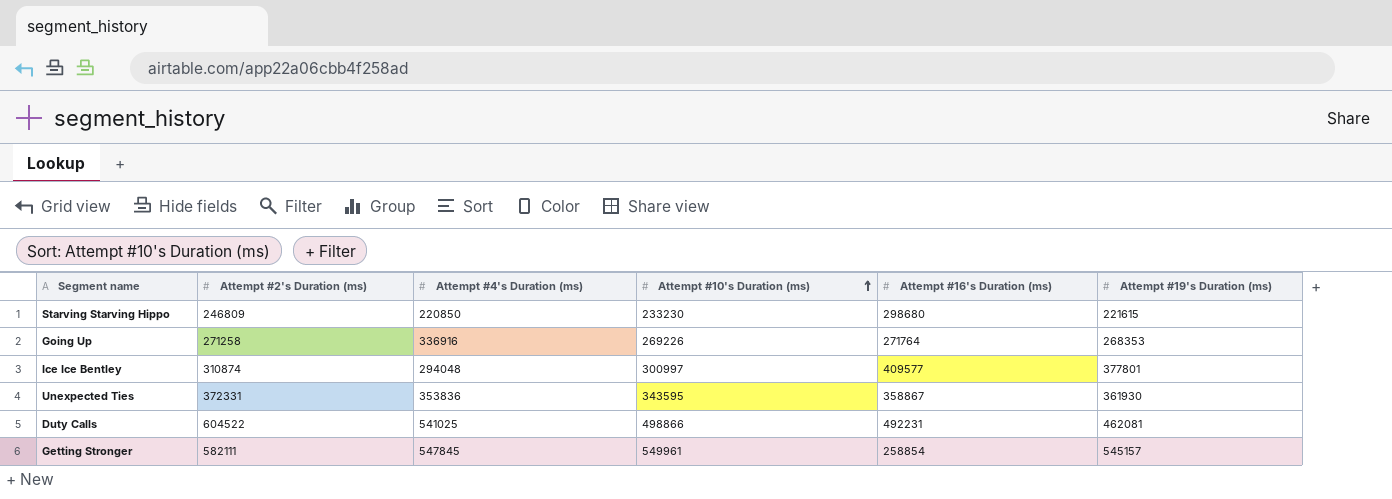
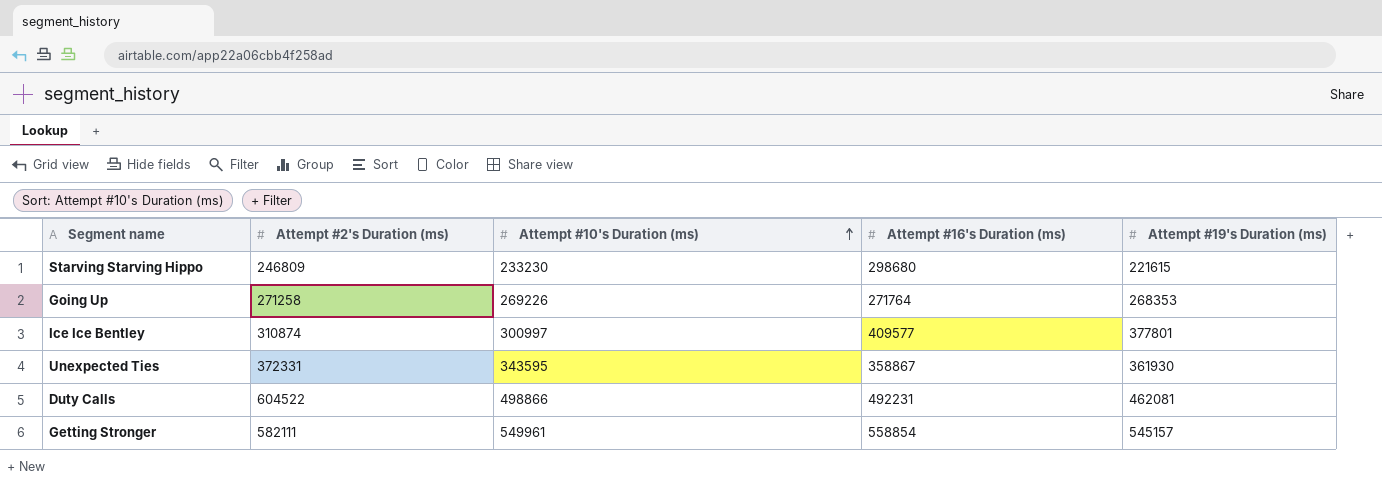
column Attempt #4's Duration (ms) | position: 3 -> none
Getting Stronger | Attempt #16's Duration (ms): 258854 -> 558854

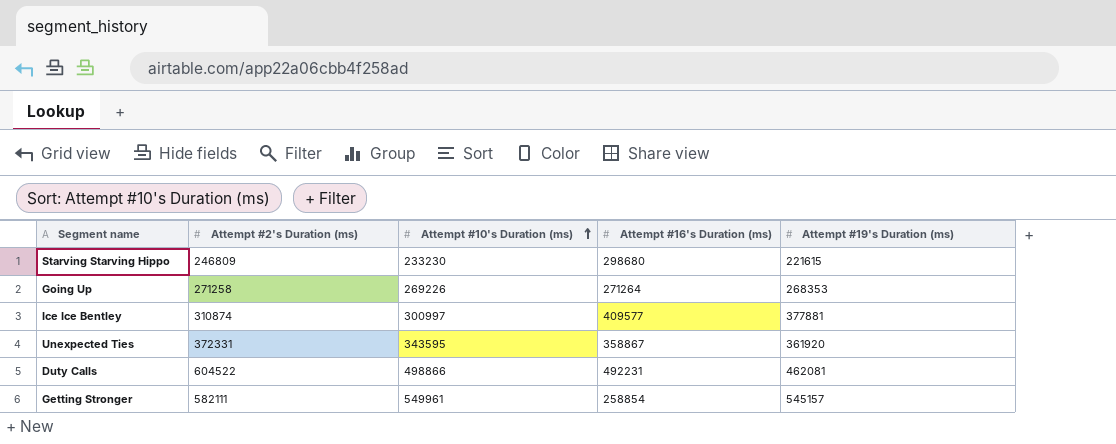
Going Up | Attempt #16's Duration (ms): 271764 -> 271264
Ice Ice Bentley | Attempt #19's Duration (ms): 377801 -> 377881
Unexpected Ties | Attempt #19's Duration (ms): 361930 -> 361920
Getting Stronger | Attempt #16's Duration (ms): 558854 -> 258854

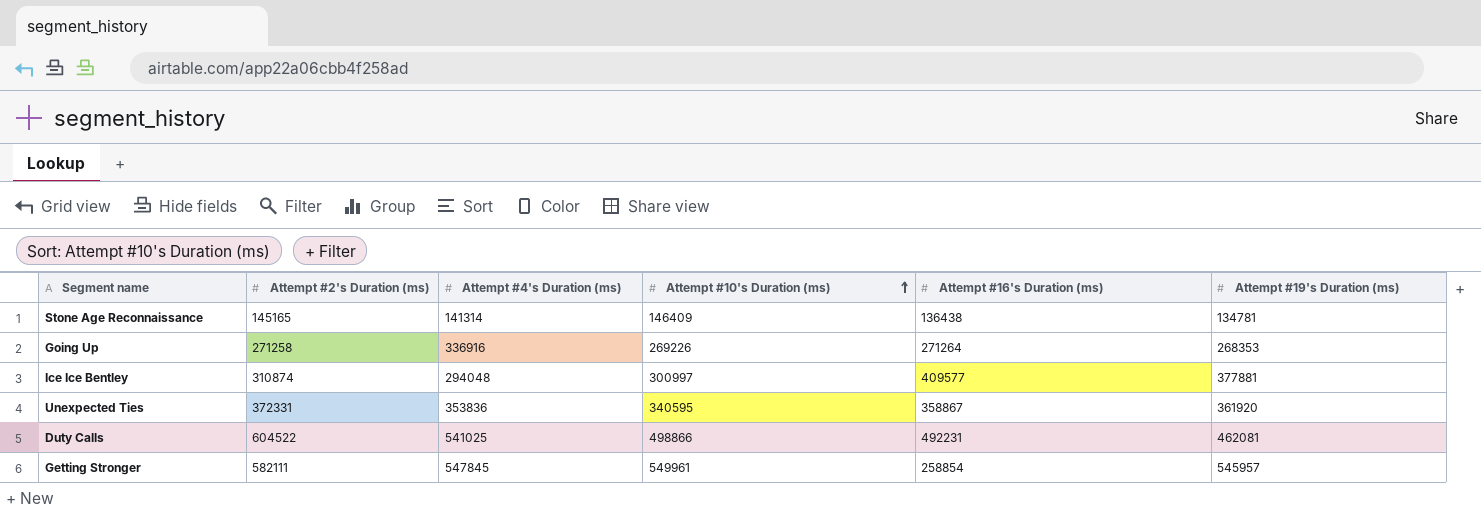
column Attempt #4's Duration (ms) | position: none -> 3
row Starving Starving Hippo: 246809 | 233230 | 298680 | 221615 -> none
row Stone Age Reconnaissance: none -> 145165 | 141314 | 146409 | 136438 | 134781
Unexpected Ties | Attempt #10's Duration (ms): 343595 -> 340595
Getting Stronger | Attempt #19's Duration (ms): 545157 -> 545957

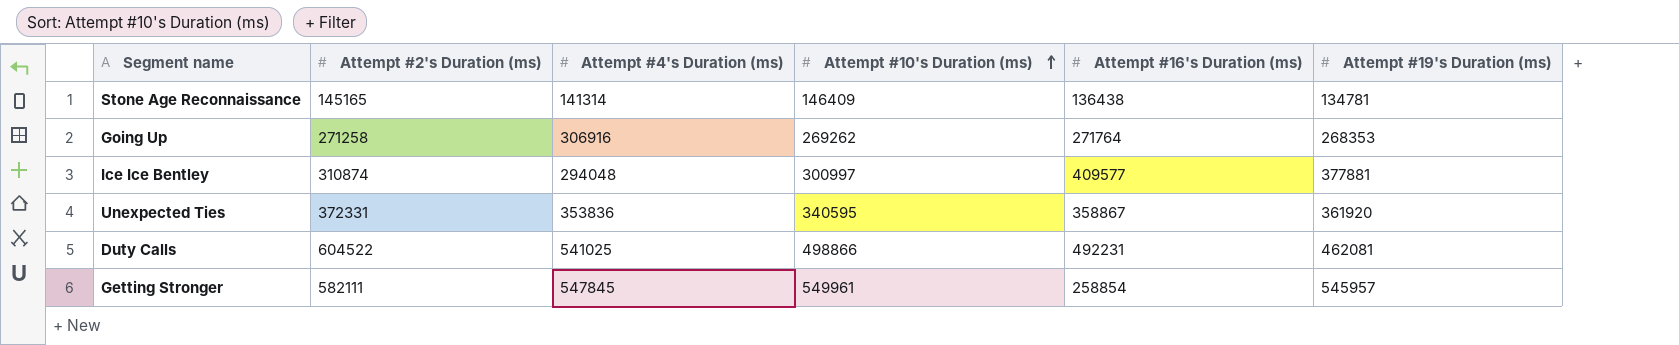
Going Up | Attempt #4's Duration (ms): 336916 -> 306916
Going Up | Attempt #10's Duration (ms): 269226 -> 269262
Going Up | Attempt #16's Duration (ms): 271264 -> 271764

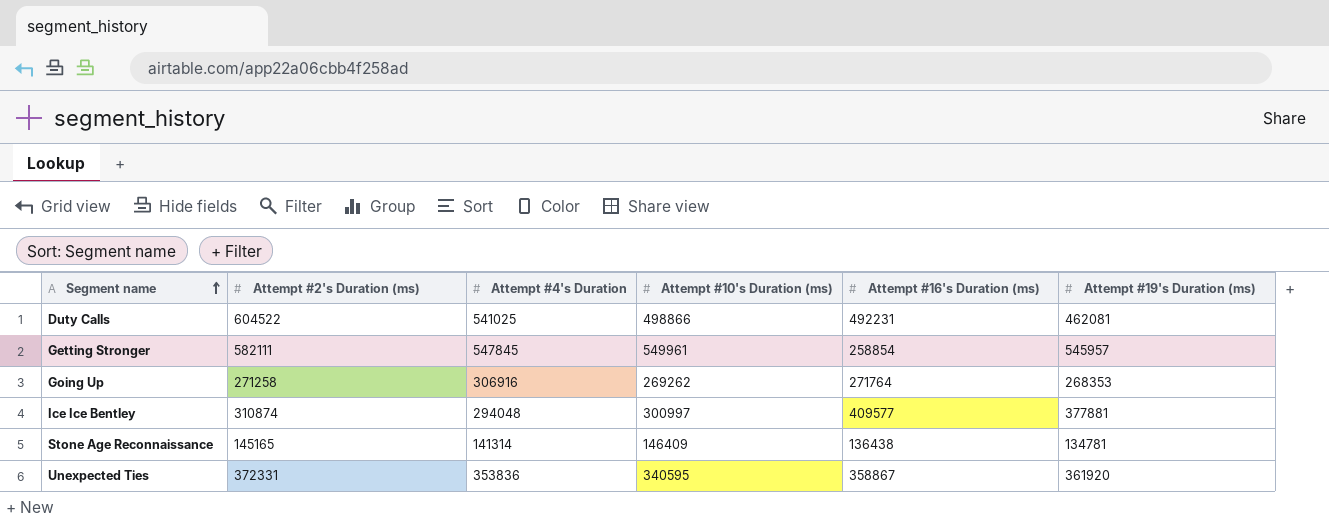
row order: Attempt #10's Duration (ms) ascending -> Segment name ascending
column name: Attempt #4's Duration (ms) -> Attempt #4's Duration

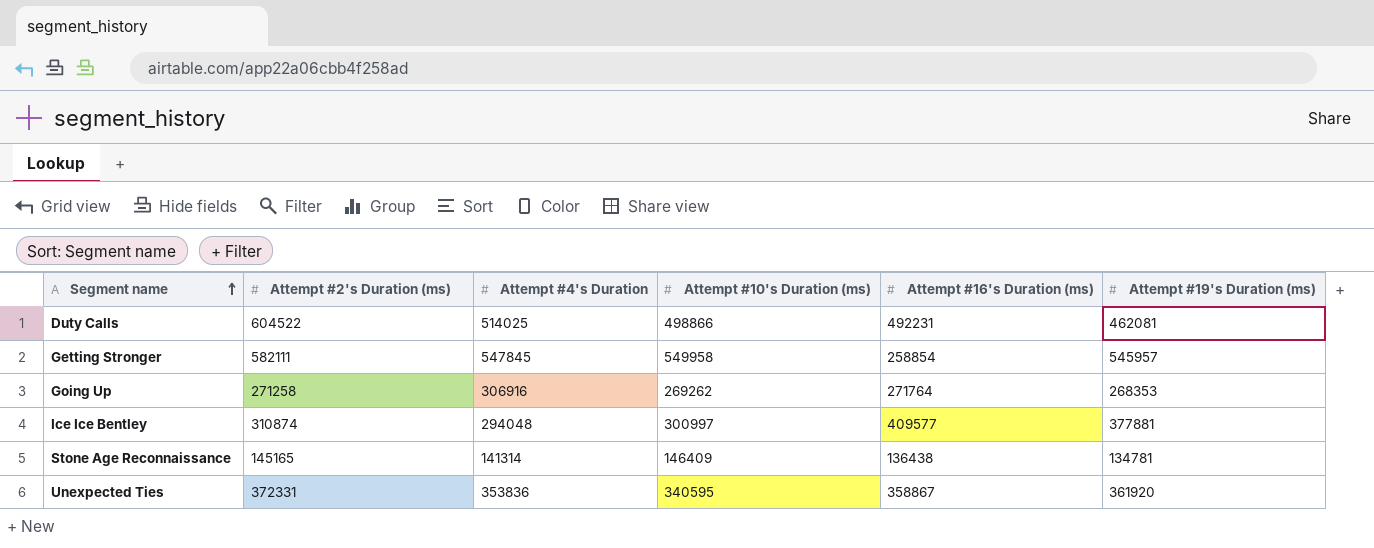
Duty Calls | Attempt #4's Duration: 541025 -> 514025
Getting Stronger | Attempt #10's Duration (ms): 549961 -> 549958

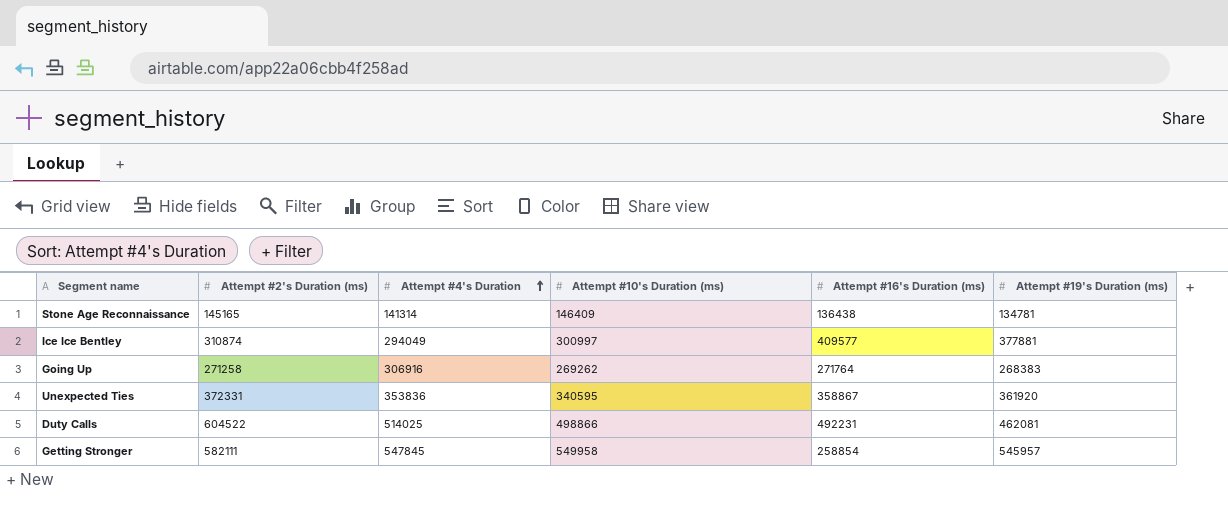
row order: Segment name ascending -> Attempt #4's Duration ascending
Ice Ice Bentley | Attempt #4's Duration: 294048 -> 294049
Going Up | Attempt #19's Duration (ms): 268353 -> 268383

